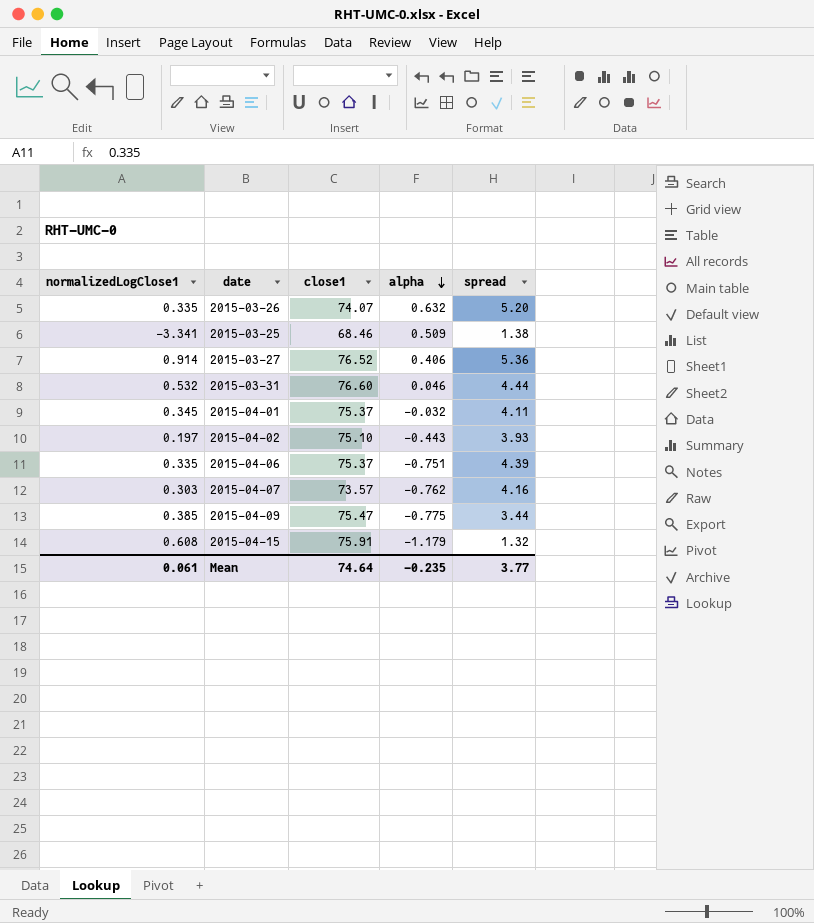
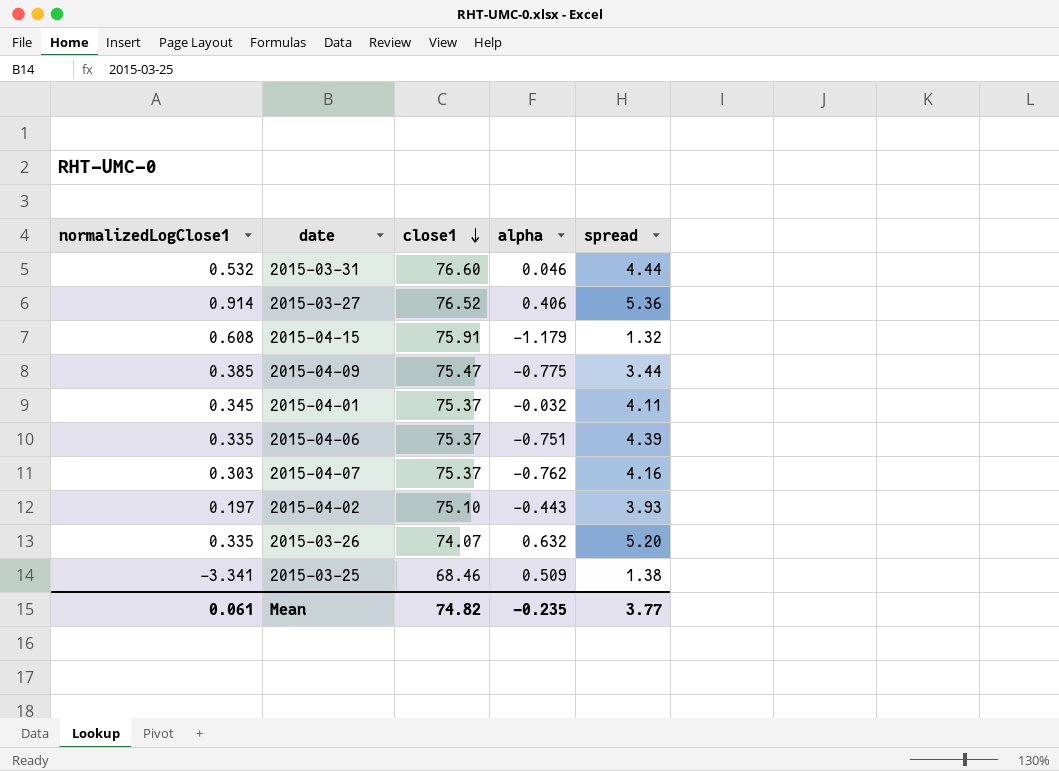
row order: alpha descending -> close1 descending
2015-04-07 | close1: 73.57 -> 75.37
Mean | close1: 74.64 -> 74.82

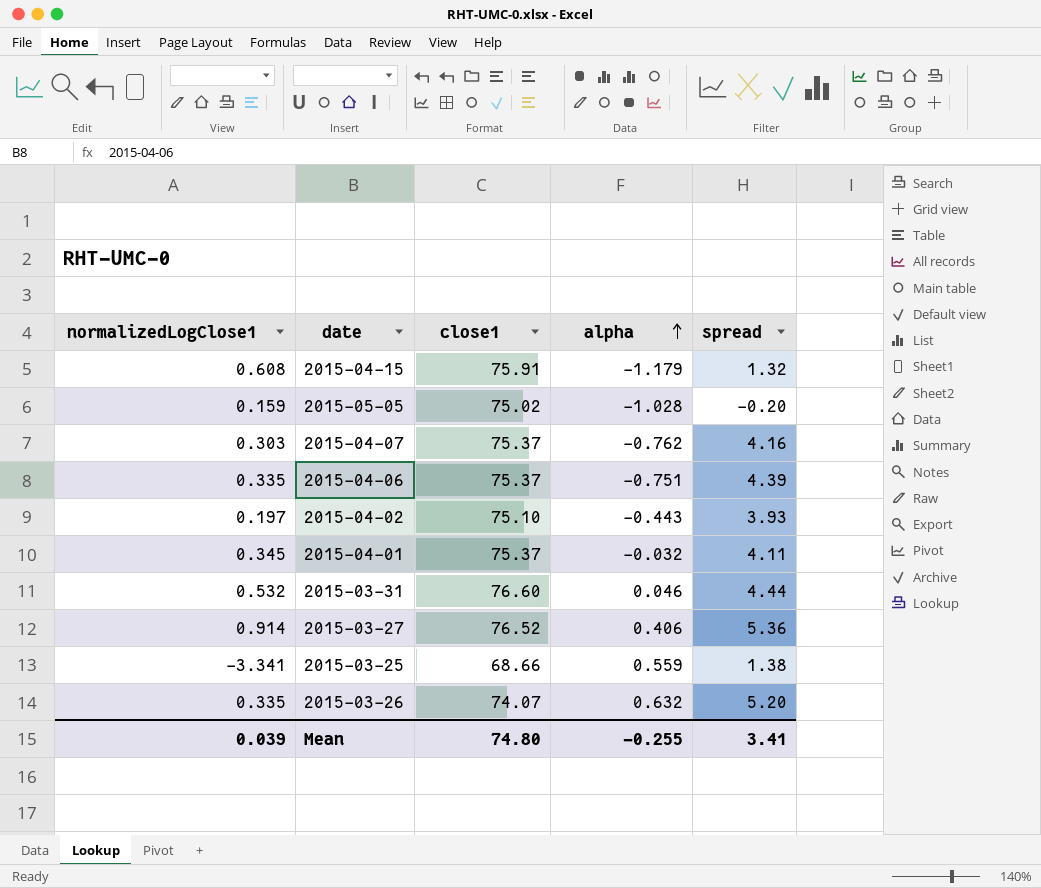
row order: close1 descending -> alpha ascending
row 2015-04-09: 0.385 | 75.47 | -0.775 | 3.44 -> none
row 2015-05-05: none -> 0.159 | 75.02 | -1.028 | -0.20
2015-03-25 | close1: 68.46 -> 68.66
2015-03-25 | alpha: 0.509 -> 0.559
Mean | normalizedLogClose1: 0.061 -> 0.039
Mean | close1: 74.82 -> 74.80
Mean | alpha: -0.235 -> -0.255
Mean | spread: 3.77 -> 3.41

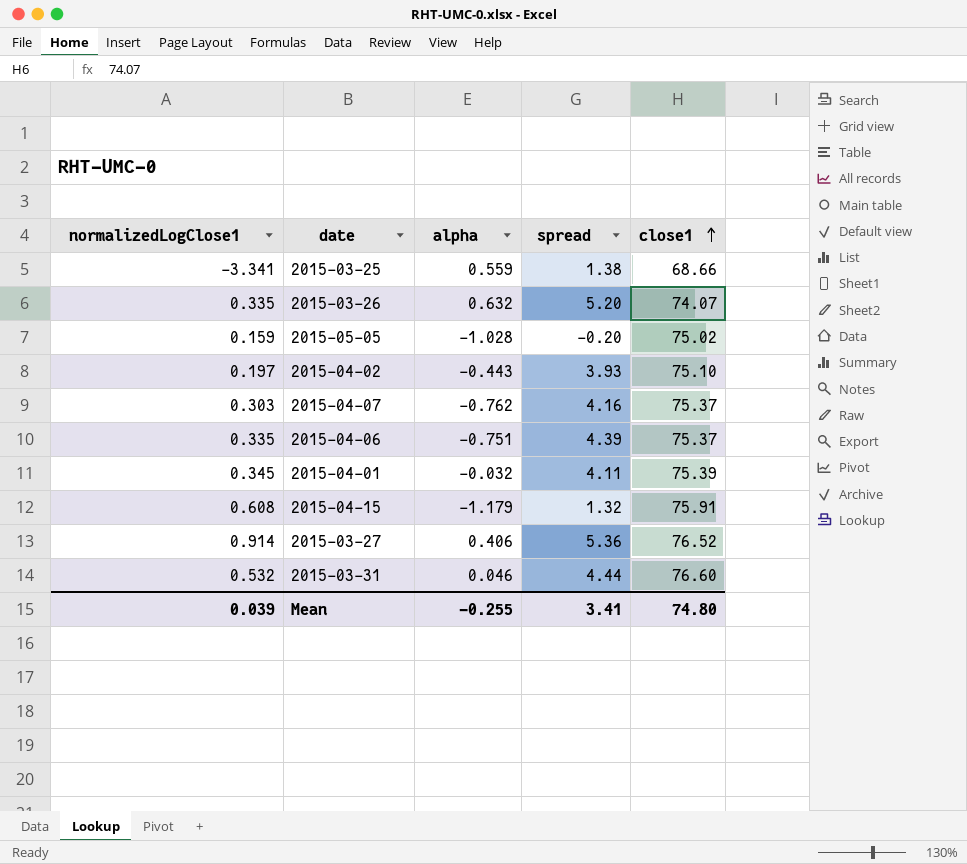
row order: alpha ascending -> close1 ascending
column close1 | position: 3 -> 5
2015-04-01 | close1: 75.37 -> 75.39

